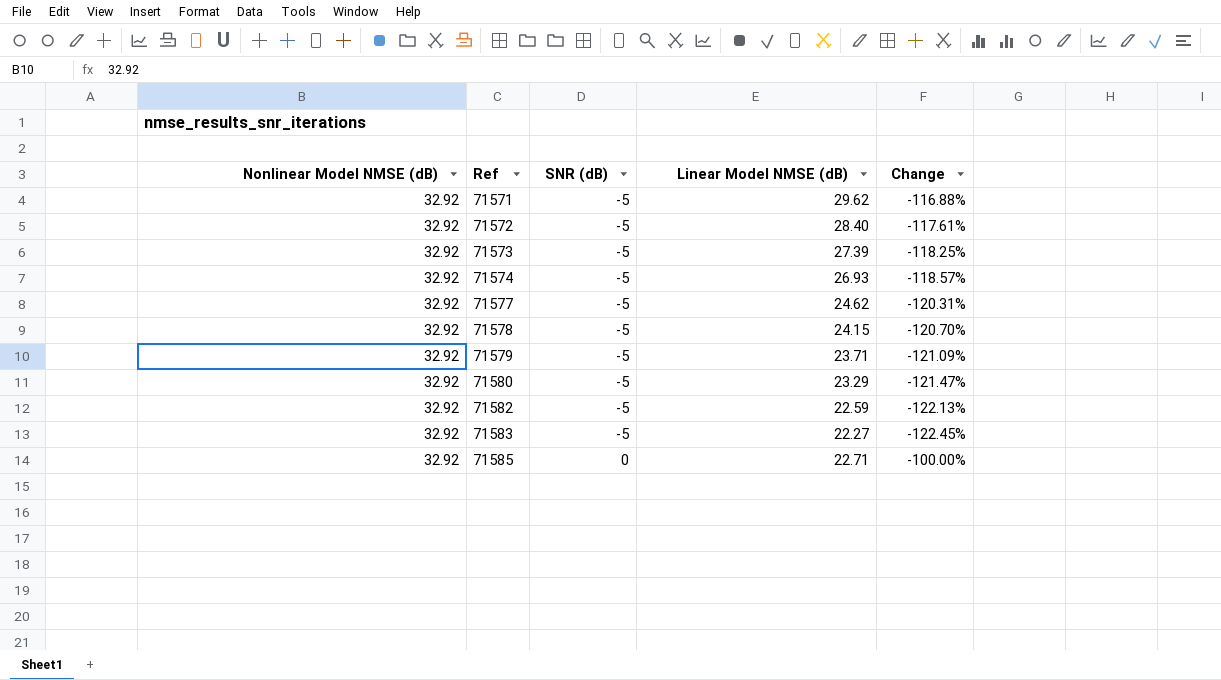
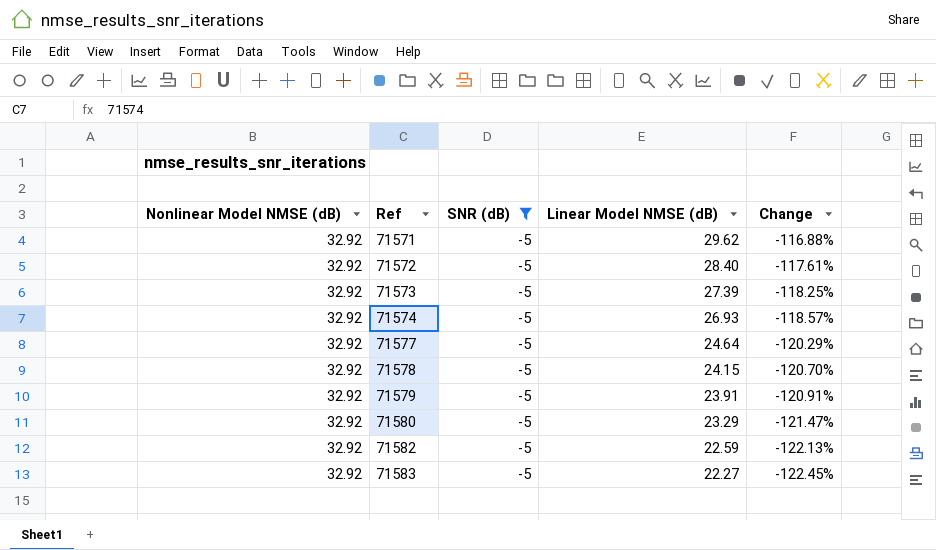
filter: none -> SNR (dB) = -5
71577 | Linear Model NMSE (dB): 24.62 -> 24.64
71577 | Change: -120.31% -> -120.29%
71579 | Linear Model NMSE (dB): 23.71 -> 23.91
71579 | Change: -121.09% -> -120.91%

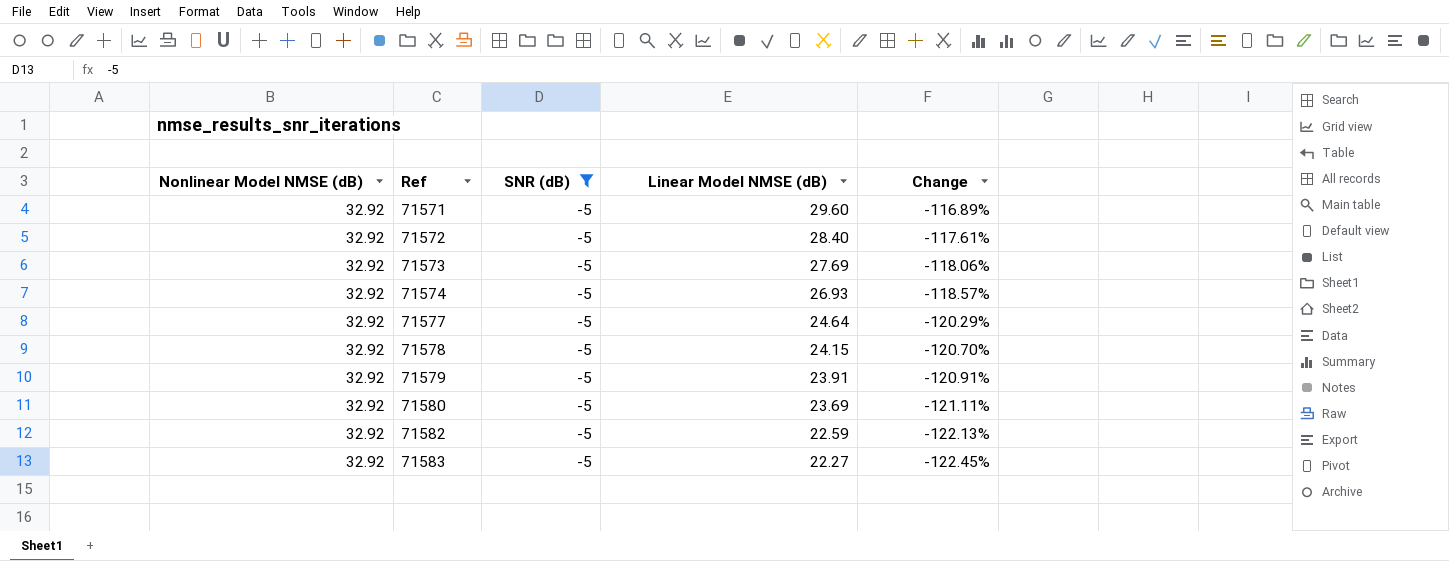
71571 | Linear Model NMSE (dB): 29.62 -> 29.60
71571 | Change: -116.88% -> -116.89%
71573 | Linear Model NMSE (dB): 27.39 -> 27.69
71573 | Change: -118.25% -> -118.06%
71580 | Linear Model NMSE (dB): 23.29 -> 23.69
71580 | Change: -121.47% -> -121.11%

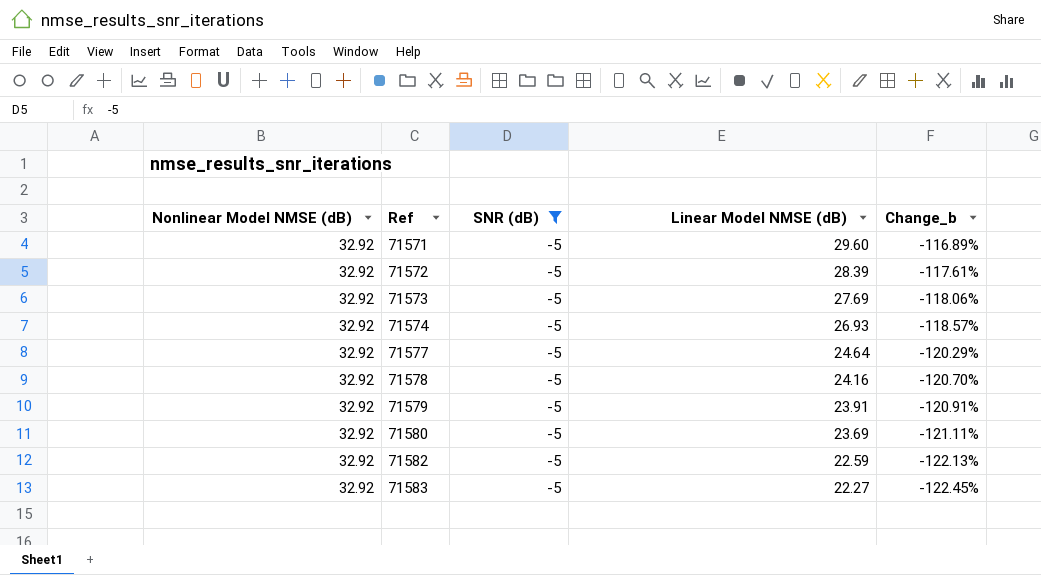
column name: Change -> Change_b
71572 | Linear Model NMSE (dB): 28.40 -> 28.39
71578 | Linear Model NMSE (dB): 24.15 -> 24.16

